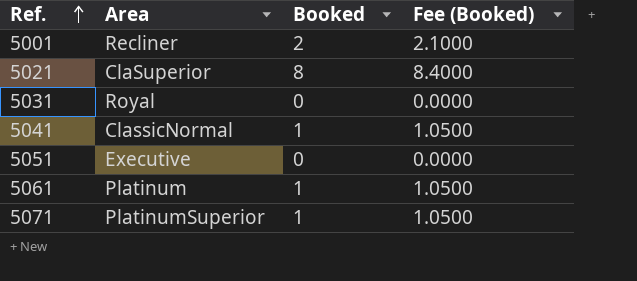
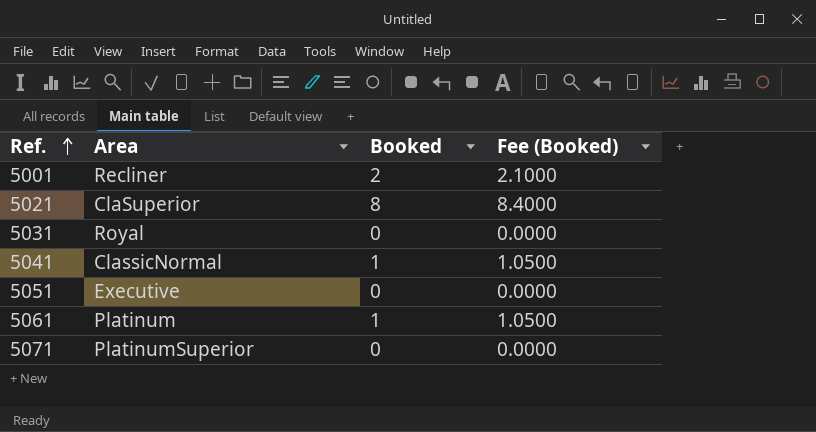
5071 | Booked: 1 -> 0
5071 | Fee (Booked): 1.0500 -> 0.0000

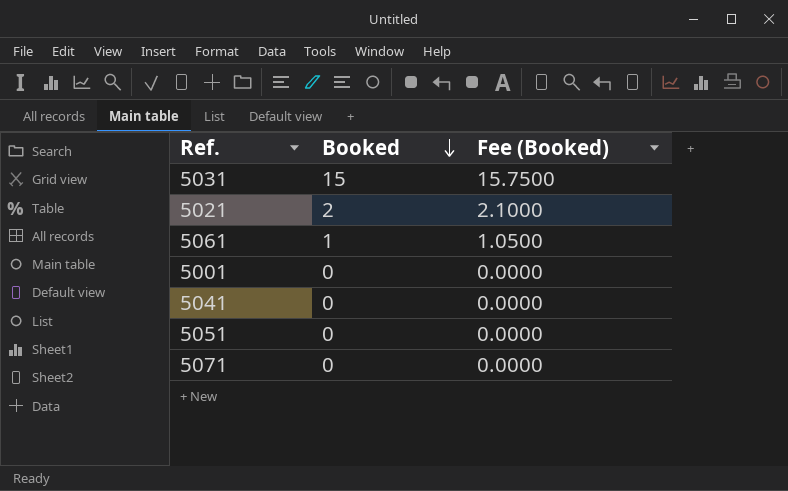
row order: Ref. ascending -> Booked descending
column Area | position: 2 -> none
5031 | Booked: 0 -> 15
5031 | Fee (Booked): 0.0000 -> 15.7500
5021 | Booked: 8 -> 2
5021 | Fee (Booked): 8.4000 -> 2.1000
5001 | Booked: 2 -> 0
5001 | Fee (Booked): 2.1000 -> 0.0000
5041 | Booked: 1 -> 0
5041 | Fee (Booked): 1.0500 -> 0.0000

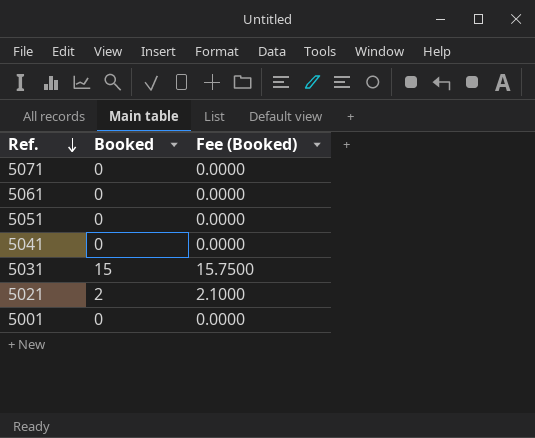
row order: Booked descending -> Ref. descending
5061 | Booked: 1 -> 0
5061 | Fee (Booked): 1.0500 -> 0.0000

